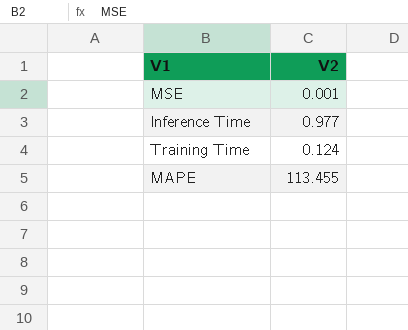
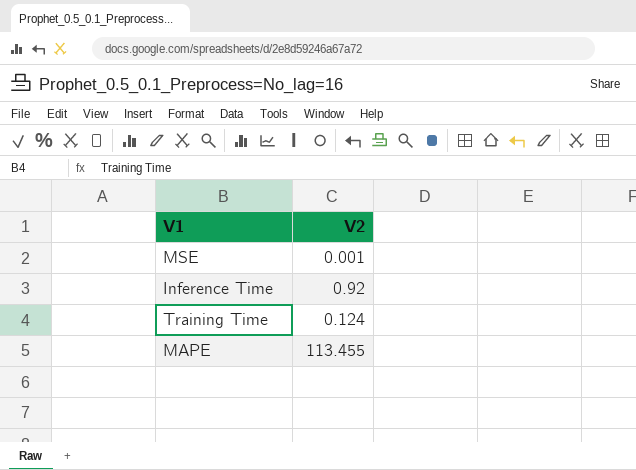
Inference Time | V2: 0.977 -> 0.92

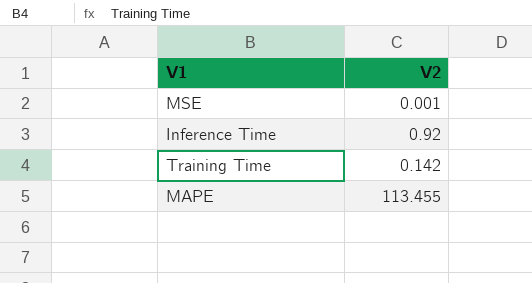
Training Time | V2: 0.124 -> 0.142

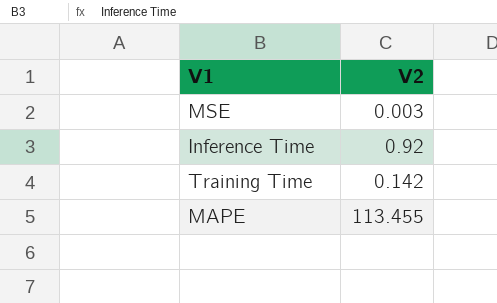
MSE | V2: 0.001 -> 0.003

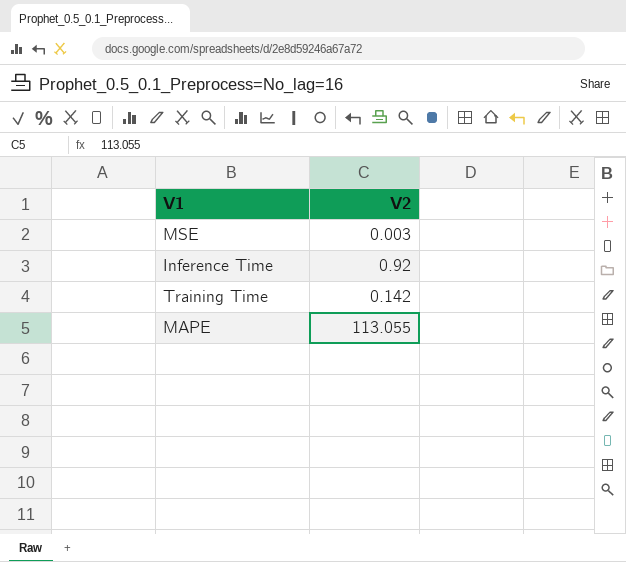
MAPE | V2: 113.455 -> 113.055

